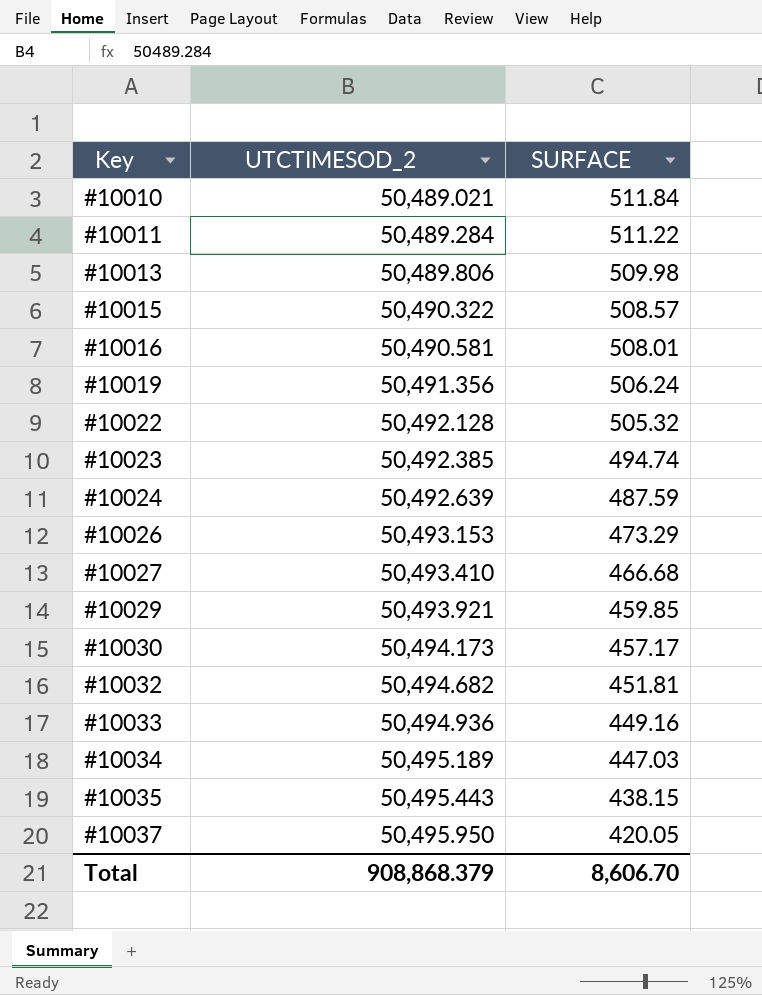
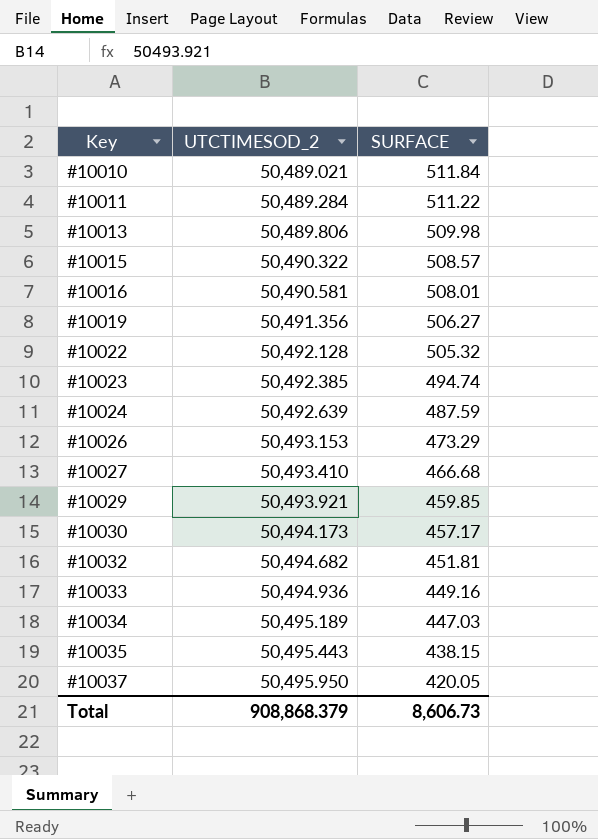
#10019 | SURFACE: 506.24 -> 506.27
Total | SURFACE: 8,606.70 -> 8,606.73

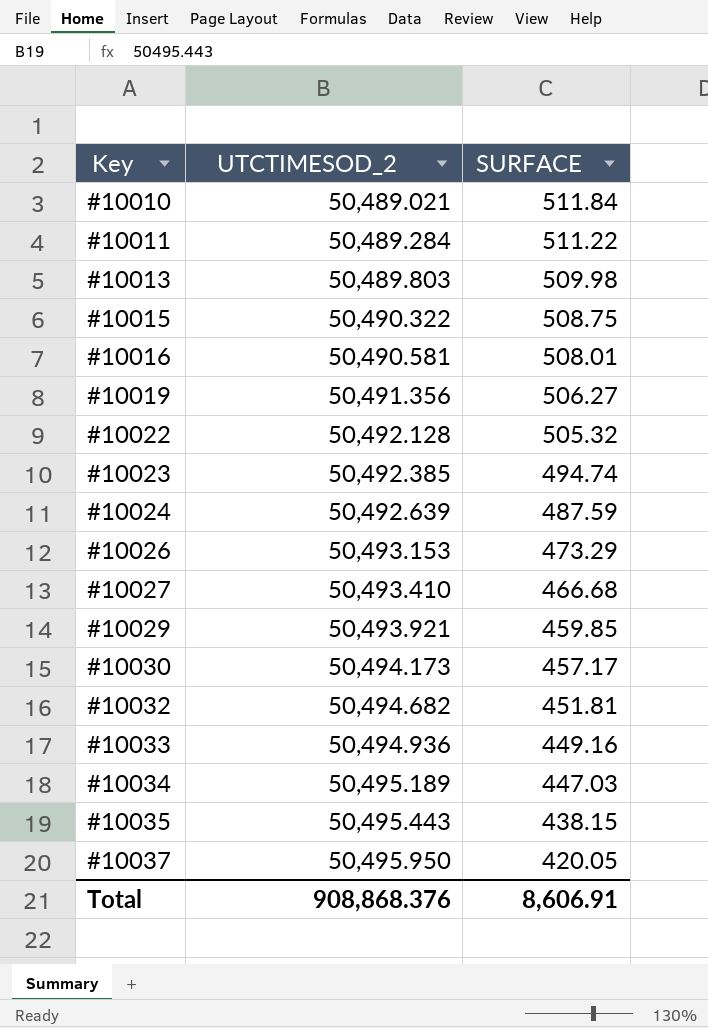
#10013 | UTCTIMESOD_2: 50,489.806 -> 50,489.803
#10015 | SURFACE: 508.57 -> 508.75
Total | UTCTIMESOD_2: 908,868.379 -> 908,868.376
Total | SURFACE: 8,606.73 -> 8,606.91

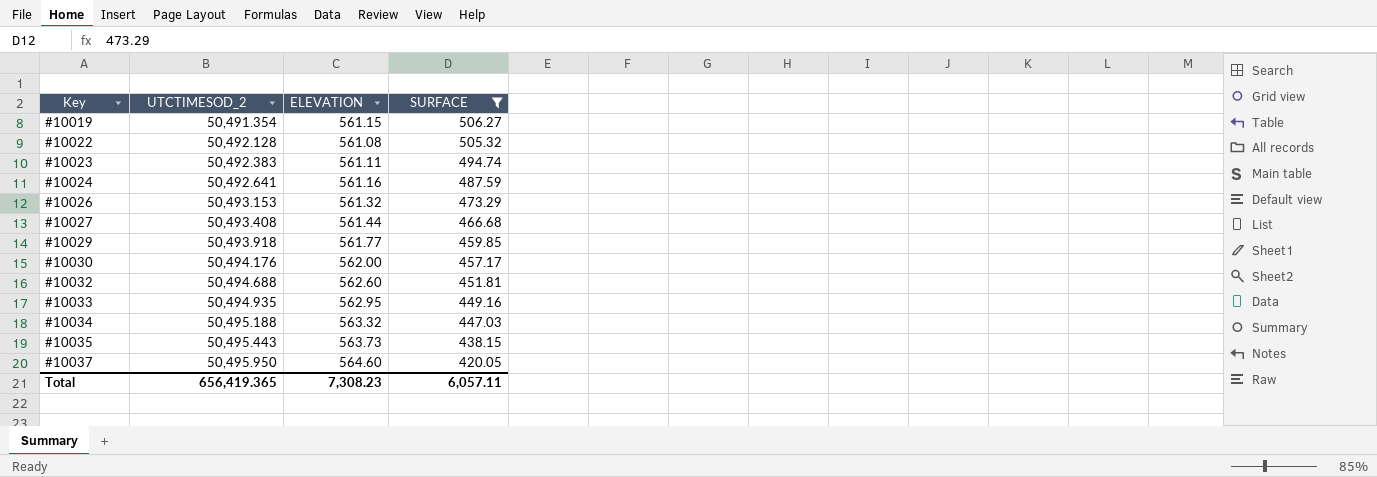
filter: none -> SURFACE <= 506.27
column ELEVATION | position: none -> 3
#10019 | UTCTIMESOD_2: 50,491.356 -> 50,491.354
#10023 | UTCTIMESOD_2: 50,492.385 -> 50,492.383
#10024 | UTCTIMESOD_2: 50,492.639 -> 50,492.641
#10027 | UTCTIMESOD_2: 50,493.410 -> 50,493.408
#10029 | UTCTIMESOD_2: 50,493.921 -> 50,493.918
#10030 | UTCTIMESOD_2: 50,494.173 -> 50,494.176
#10032 | UTCTIMESOD_2: 50,494.682 -> 50,494.688
#10033 | UTCTIMESOD_2: 50,494.936 -> 50,494.935
#10034 | UTCTIMESOD_2: 50,495.189 -> 50,495.188
Total | UTCTIMESOD_2: 908,868.376 -> 656,419.365
Total | SURFACE: 8,606.91 -> 6,057.11

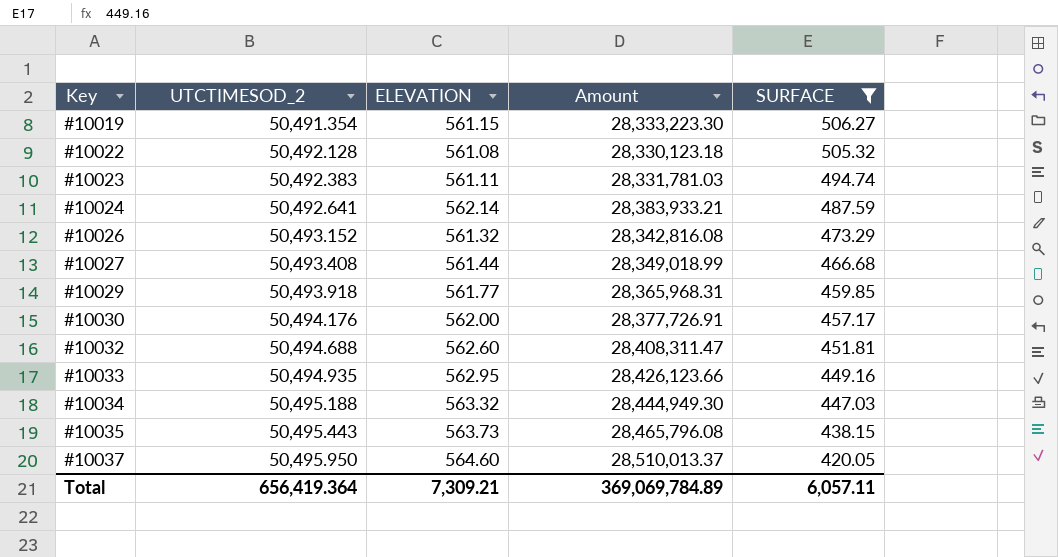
column Amount | formula: none -> [UTCTIMESOD_2] * [ELEVATION]
#10024 | ELEVATION: 561.16 -> 562.14
#10026 | UTCTIMESOD_2: 50,493.153 -> 50,493.152
Total | UTCTIMESOD_2: 656,419.365 -> 656,419.364
Total | ELEVATION: 7,308.23 -> 7,309.21

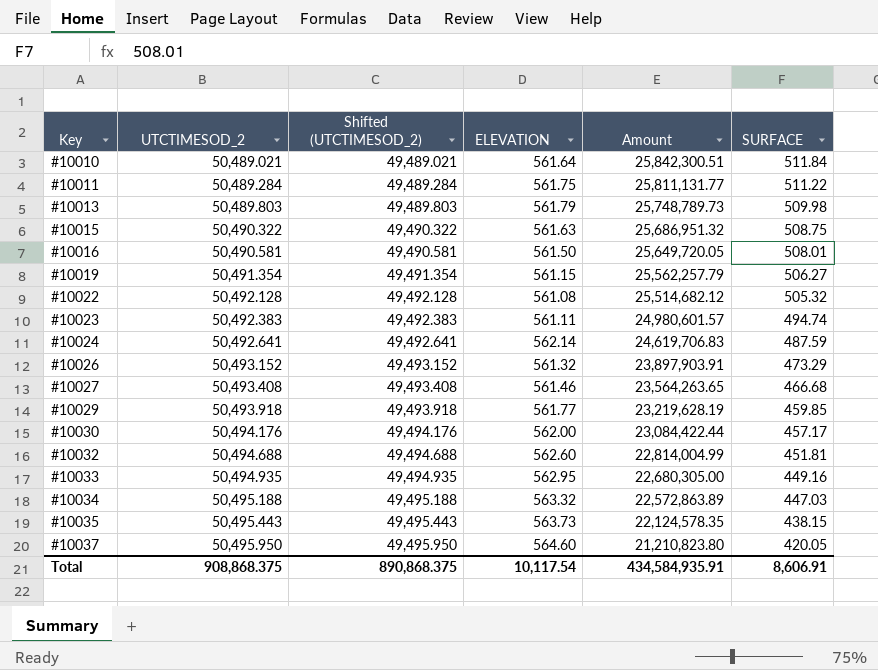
filter: SURFACE <= 506.27 -> none
column Shifted (UTCTIMESOD_2) | formula: none -> [UTCTIMESOD_2] - 1000
column Amount | formula: [UTCTIMESOD_2] * [ELEVATION] -> [UTCTIMESOD_2] * [SURFACE]
#10027 | ELEVATION: 561.44 -> 561.46
Total | UTCTIMESOD_2: 656,419.364 -> 908,868.375
Total | ELEVATION: 7,309.21 -> 10,117.54
Total | Amount: 369,069,784.89 -> 434,584,935.91
Total | SURFACE: 6,057.11 -> 8,606.91

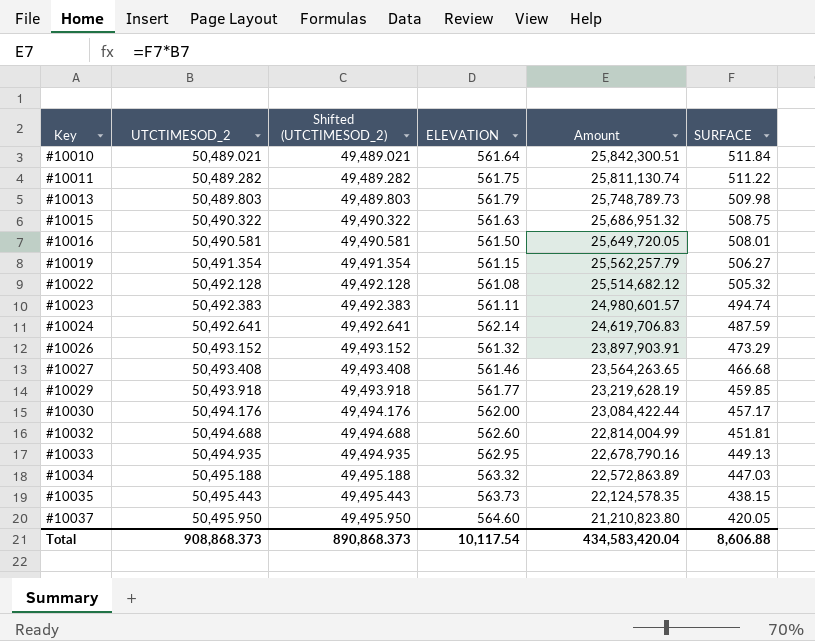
#10011 | UTCTIMESOD_2: 50,489.284 -> 50,489.282
#10011 | Shifted (UTCTIMESOD_2): 49,489.284 -> 49,489.282
#10011 | Amount: 25,811,131.77 -> 25,811,130.74
#10033 | Amount: 22,680,305.00 -> 22,678,790.16
#10033 | SURFACE: 449.16 -> 449.13
Total | UTCTIMESOD_2: 908,868.375 -> 908,868.373
Total | Shifted (UTCTIMESOD_2): 890,868.375 -> 890,868.373
Total | Amount: 434,584,935.91 -> 434,583,420.04
Total | SURFACE: 8,606.91 -> 8,606.88

